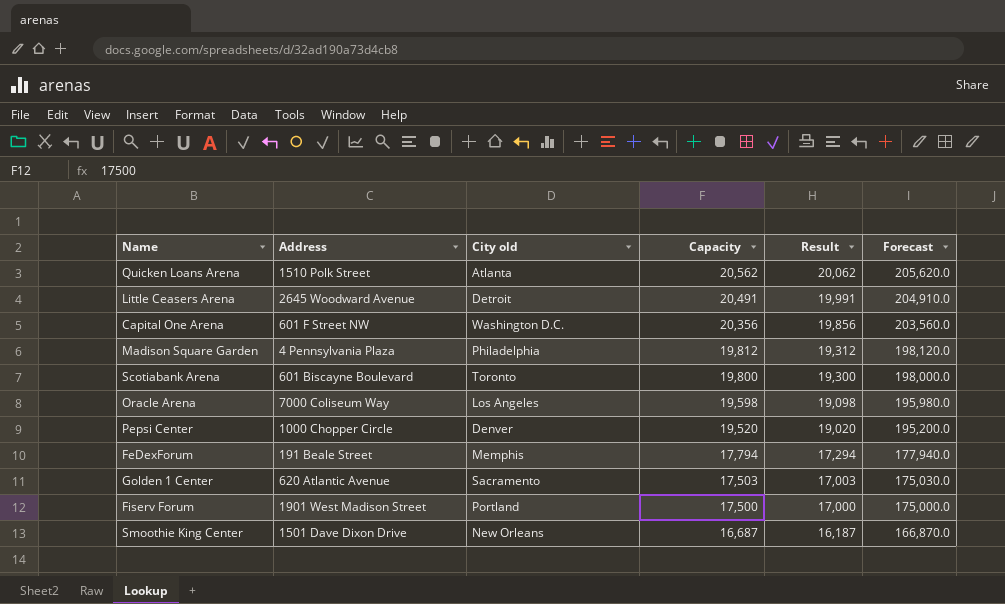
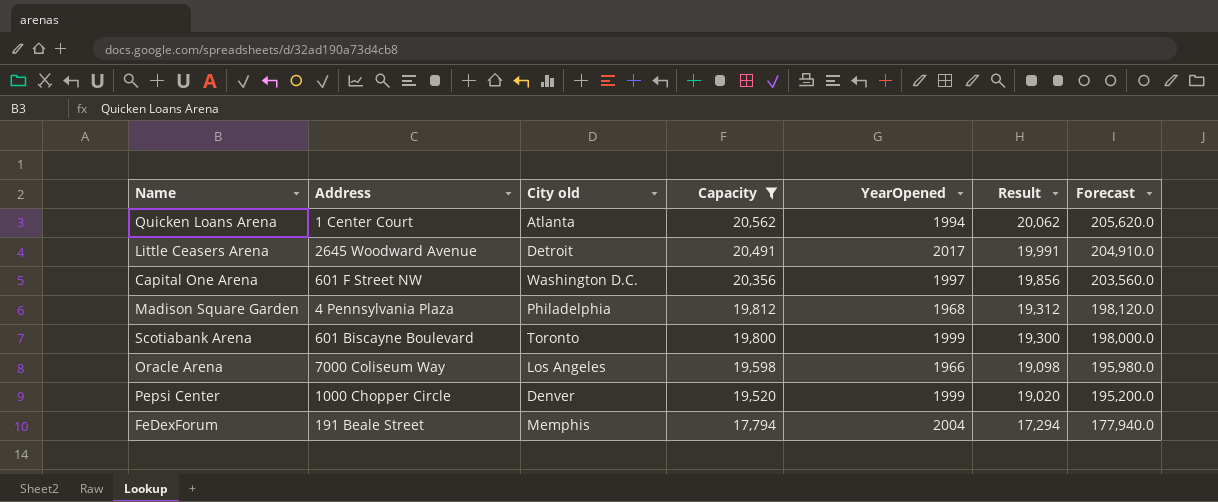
filter: none -> Capacity >= 17,794
column YearOpened | position: none -> 5
Quicken Loans Arena | Address: 1510 Polk Street -> 1 Center Court

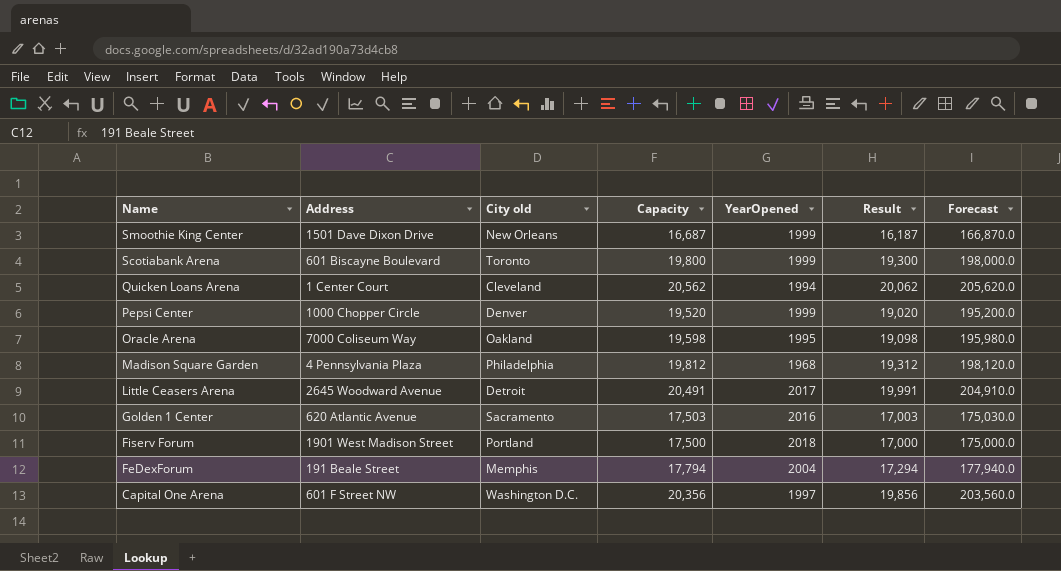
filter: Capacity >= 17,794 -> none
row order: Capacity descending -> Name descending
Quicken Loans Arena | City old: Atlanta -> Cleveland
Oracle Arena | City old: Los Angeles -> Oakland
Oracle Arena | YearOpened: 1966 -> 1995

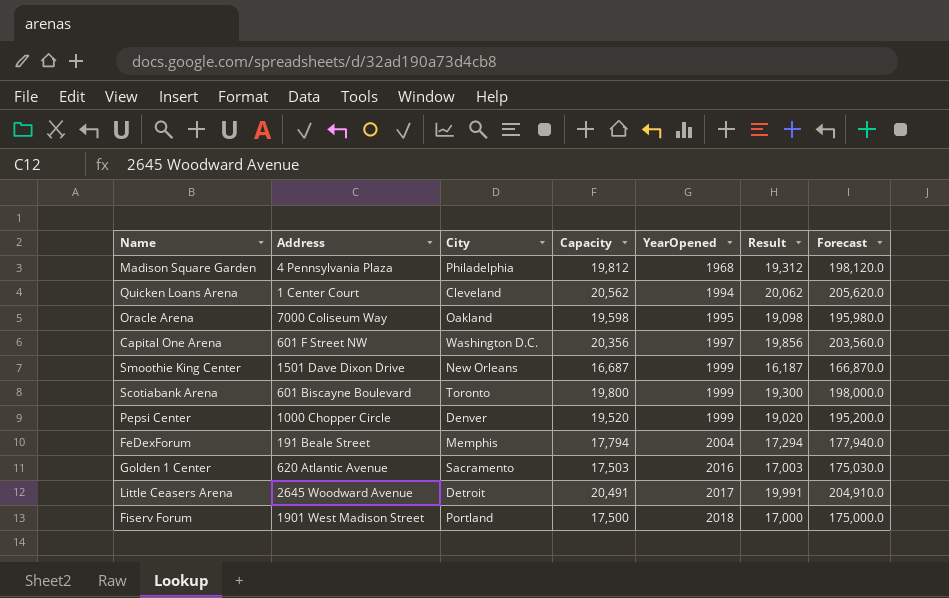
row order: Name descending -> YearOpened ascending
column name: City old -> City

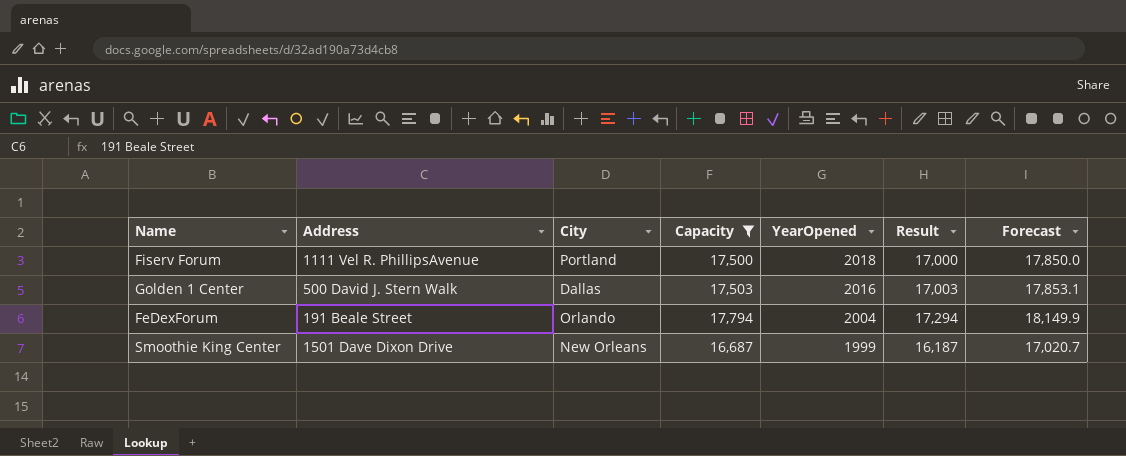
filter: none -> Capacity <= 17,794
row order: YearOpened ascending -> YearOpened descending
column Forecast | formula: [Capacity] * 10 -> [Capacity] * 1.02
Fiserv Forum | Address: 1901 West Madison Street -> 1111 Vel R. PhillipsAvenue
Golden 1 Center | Address: 620 Atlantic Avenue -> 500 David J. Stern Walk
Golden 1 Center | City: Sacramento -> Dallas
FeDexForum | City: Memphis -> Orlando

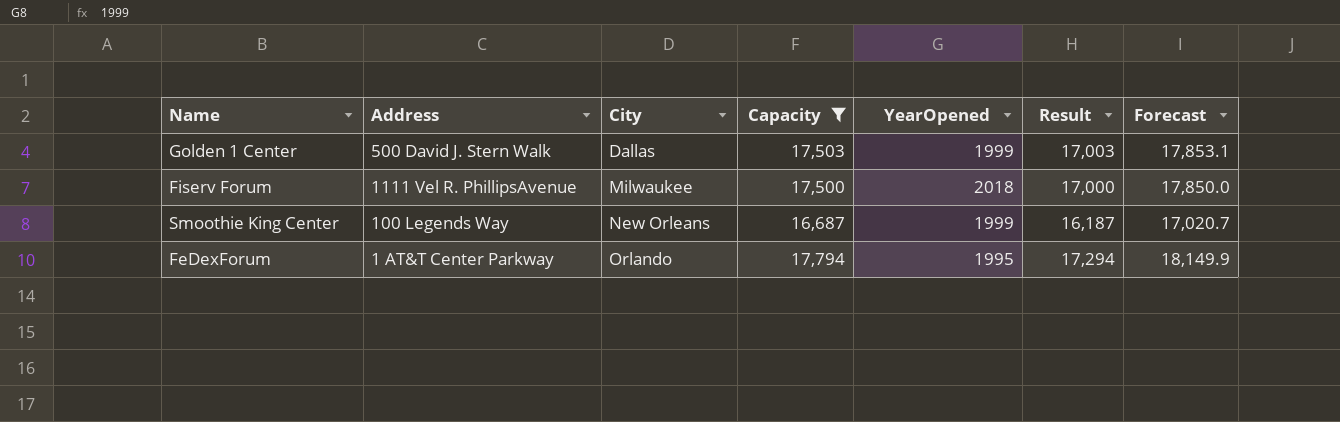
row order: YearOpened descending -> City ascending
Golden 1 Center | YearOpened: 2016 -> 1999
Fiserv Forum | City: Portland -> Milwaukee
Smoothie King Center | Address: 1501 Dave Dixon Drive -> 100 Legends Way
FeDexForum | Address: 191 Beale Street -> 1 AT&T Center Parkway
FeDexForum | YearOpened: 2004 -> 1995

